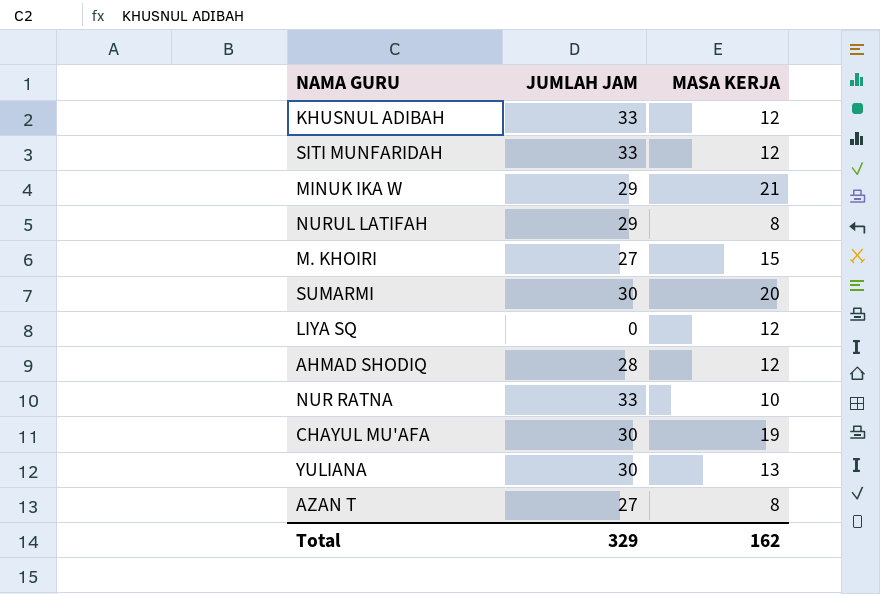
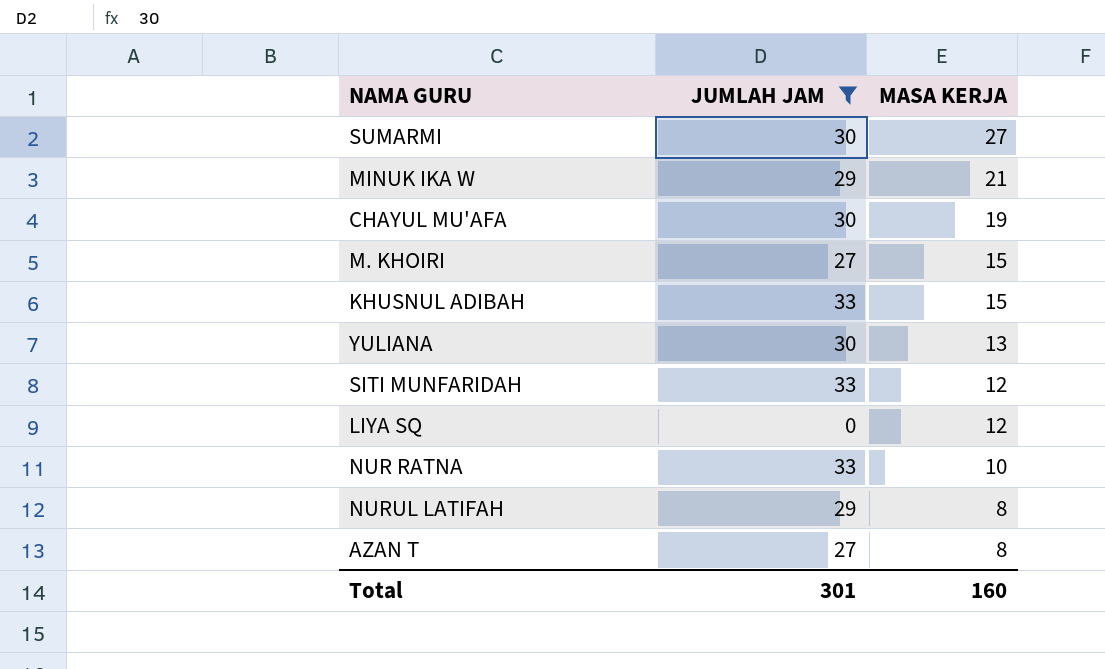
filter: none -> JUMLAH JAM != 28
row order: none -> MASA KERJA descending
SUMARMI | MASA KERJA: 20 -> 27
KHUSNUL ADIBAH | MASA KERJA: 12 -> 15
Total | JUMLAH JAM: 329 -> 301
Total | MASA KERJA: 162 -> 160

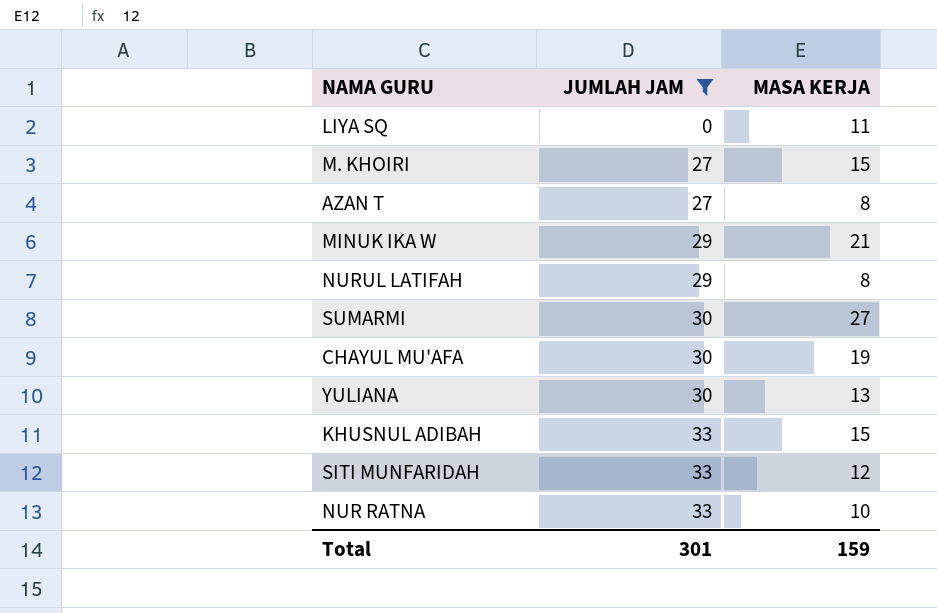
row order: MASA KERJA descending -> JUMLAH JAM ascending
LIYA SQ | MASA KERJA: 12 -> 11
Total | MASA KERJA: 160 -> 159

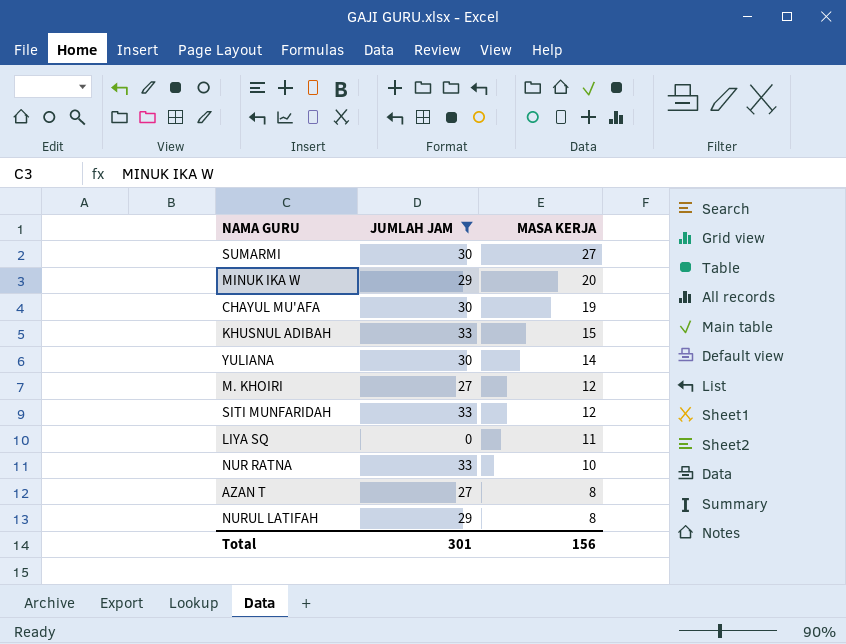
row order: JUMLAH JAM ascending -> MASA KERJA descending
MINUK IKA W | MASA KERJA: 21 -> 20
YULIANA | MASA KERJA: 13 -> 14
M. KHOIRI | MASA KERJA: 15 -> 12
Total | MASA KERJA: 159 -> 156

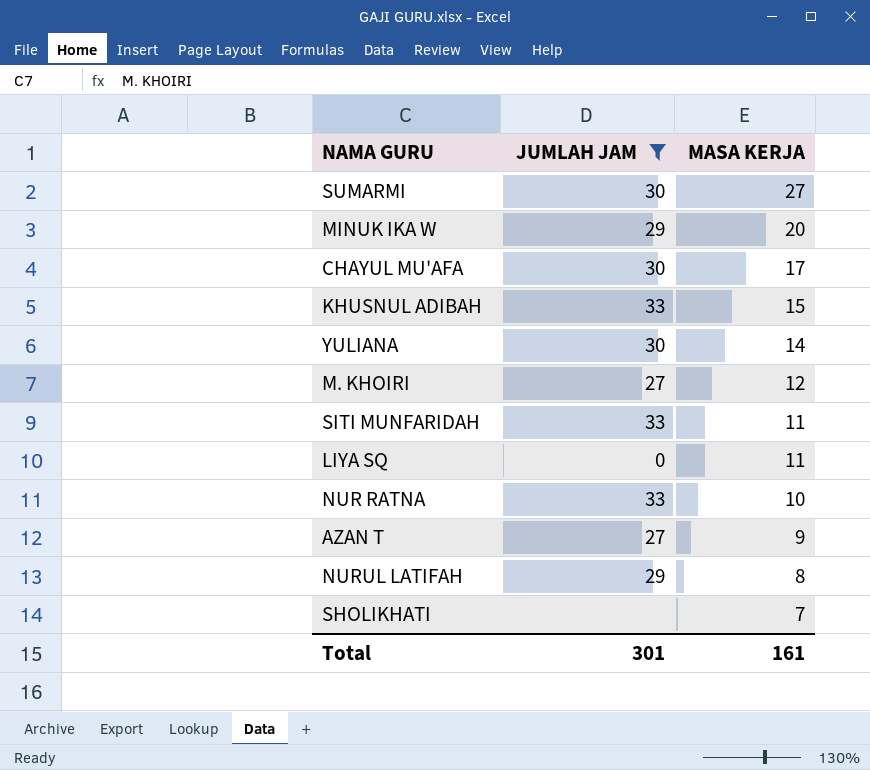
CHAYUL MU'AFA | MASA KERJA: 19 -> 17
SITI MUNFARIDAH | MASA KERJA: 12 -> 11
AZAN T | MASA KERJA: 8 -> 9
row SHOLIKHATI: none -> none | 7
Total | MASA KERJA: 156 -> 161

